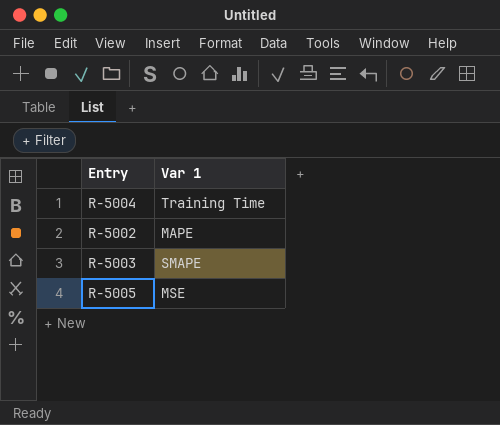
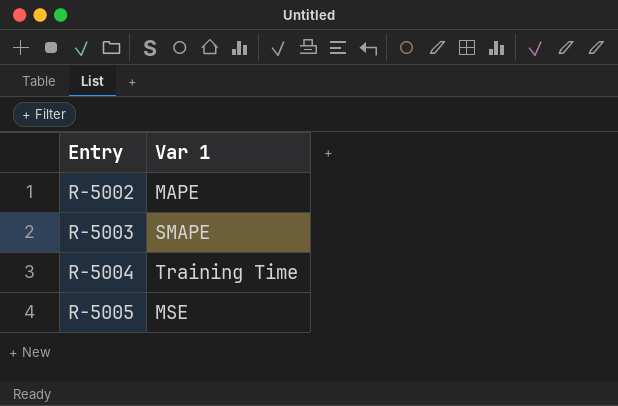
row order: none -> Entry ascending

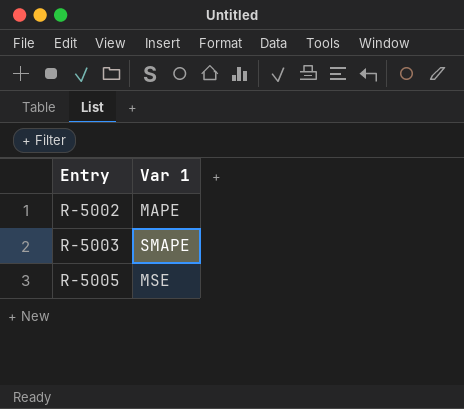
row R-5004: Training Time -> none

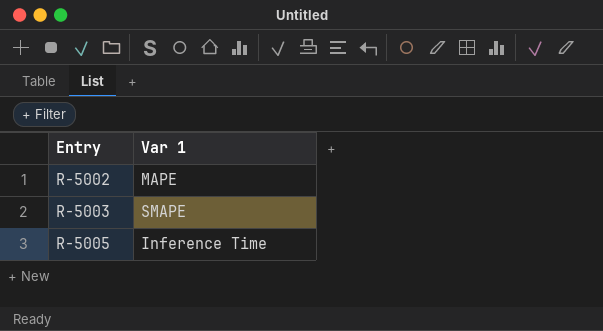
R-5005 | Var 1: MSE -> Inference Time

